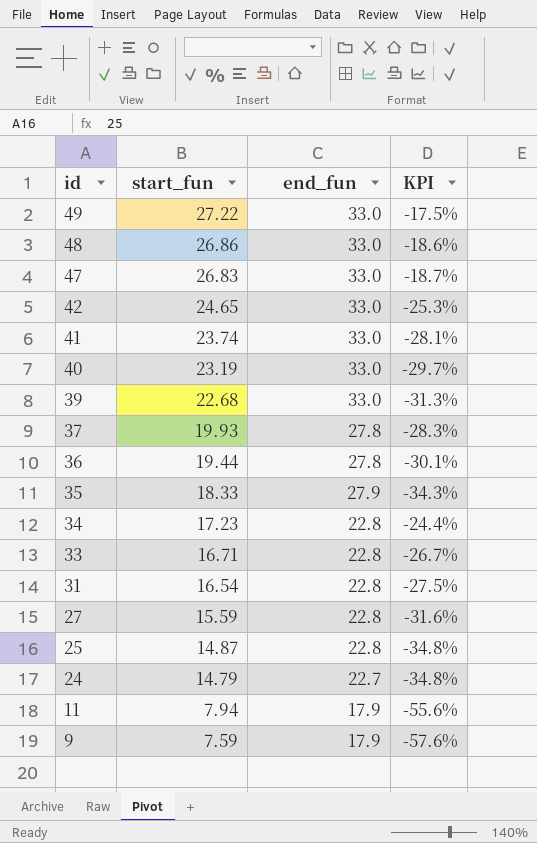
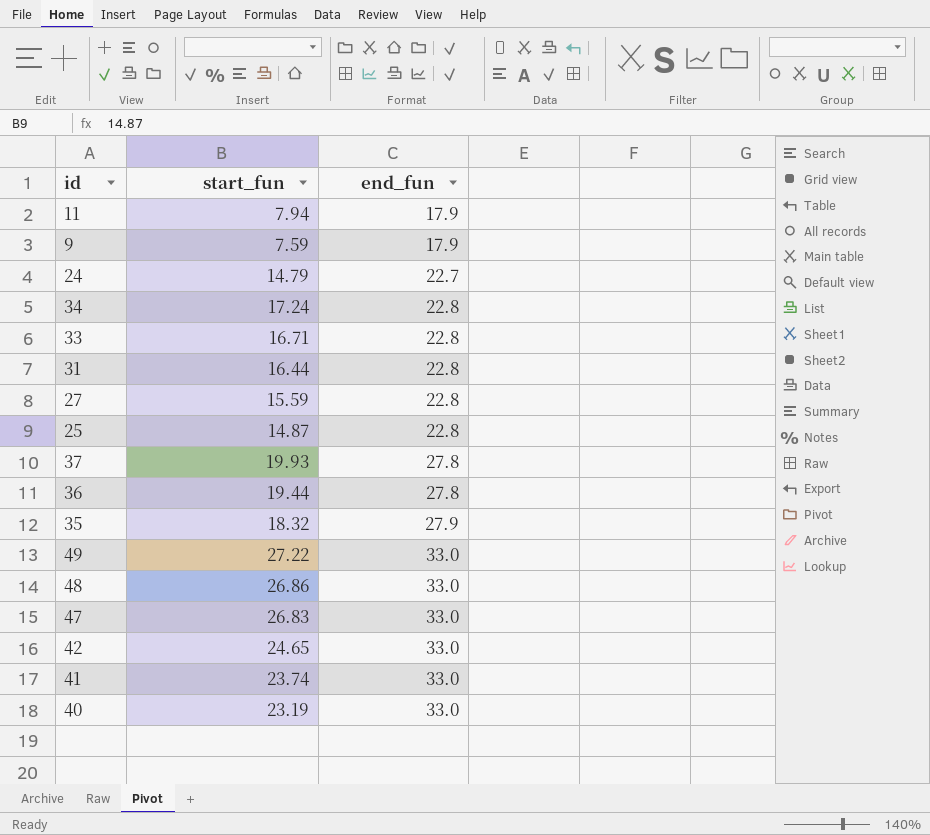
row order: id descending -> end_fun ascending
column KPI | formula: ([start_fun] - [end_fun]) / [end_fun] -> none
row 39: 22.68 | 33.0 | -31.3% -> none
34 | start_fun: 17.23 -> 17.24
31 | start_fun: 16.54 -> 16.44
35 | start_fun: 18.33 -> 18.32

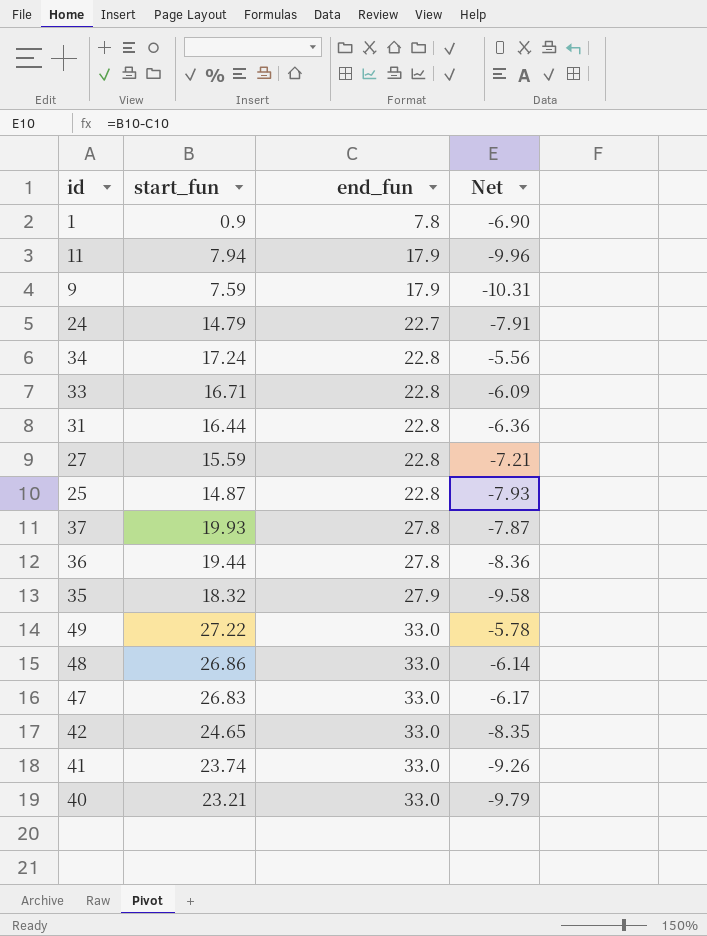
column Net | formula: none -> [start_fun] - [end_fun]
row 1: none -> 0.9 | 7.8 | -6.90
40 | start_fun: 23.19 -> 23.21

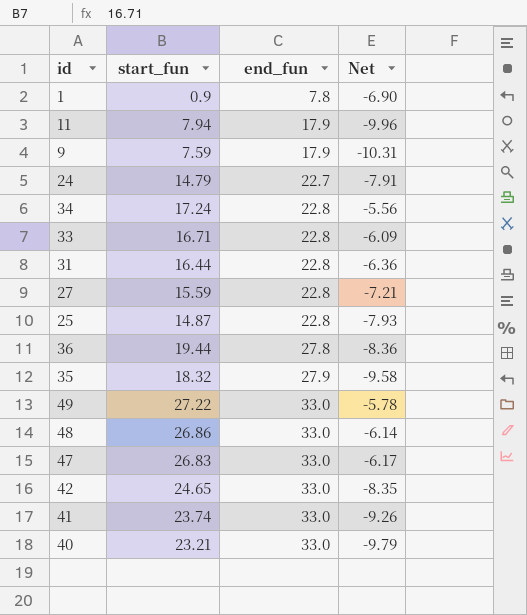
row 37: 19.93 | 27.8 | -7.87 -> none

